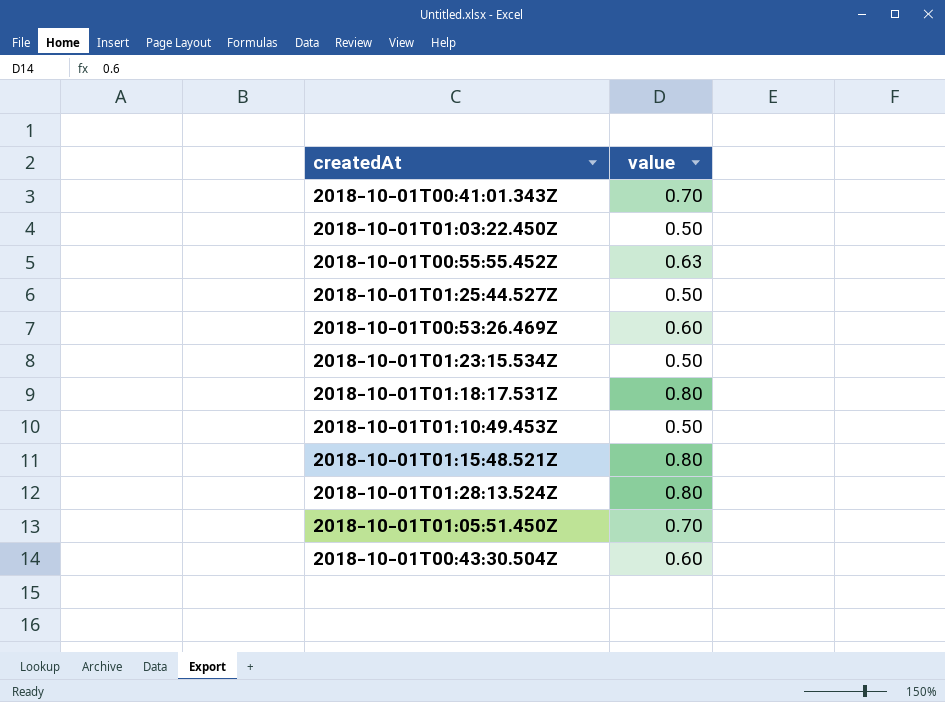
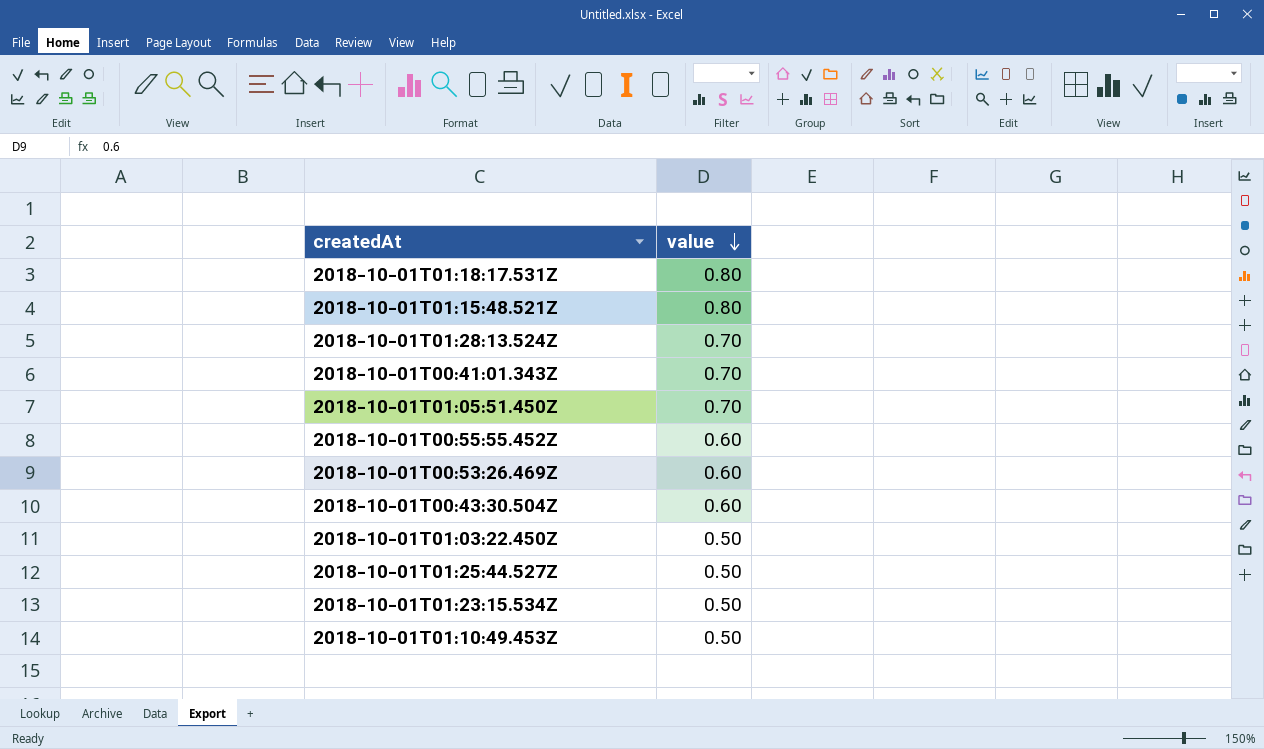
row order: none -> value descending
2018-10-01T01:28:13.524Z | value: 0.80 -> 0.70
2018-10-01T00:55:55.452Z | value: 0.63 -> 0.60

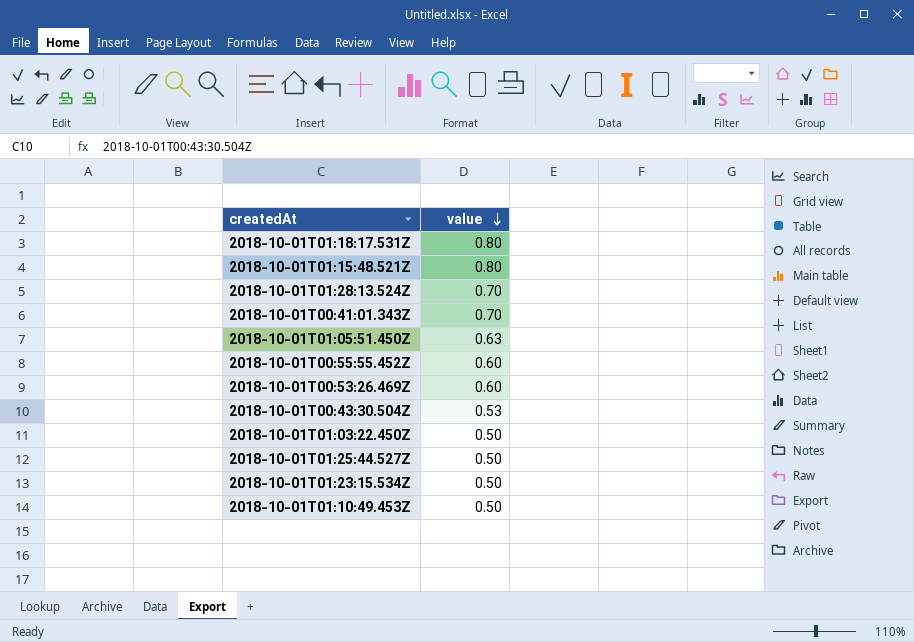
2018-10-01T01:05:51.450Z | value: 0.70 -> 0.63
2018-10-01T00:43:30.504Z | value: 0.60 -> 0.53

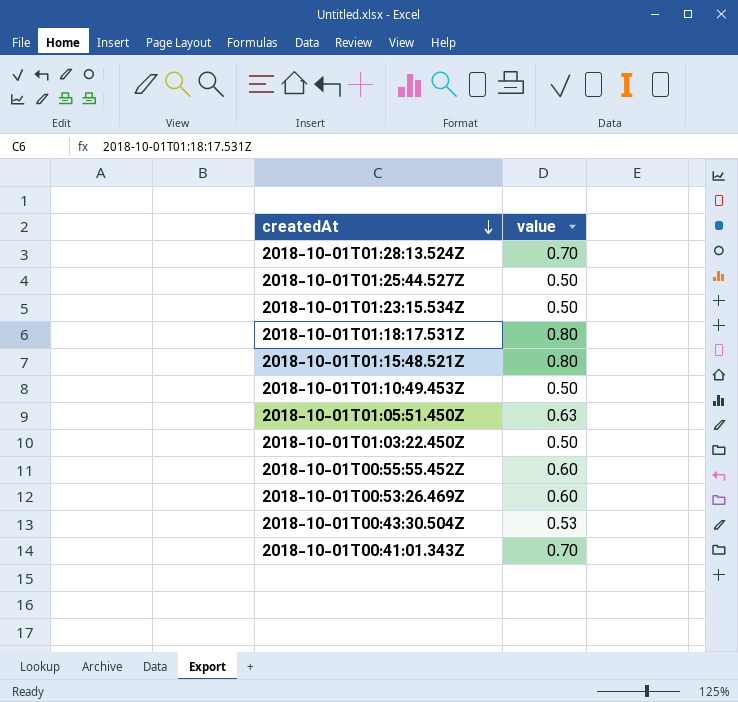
row order: value descending -> createdAt descending

